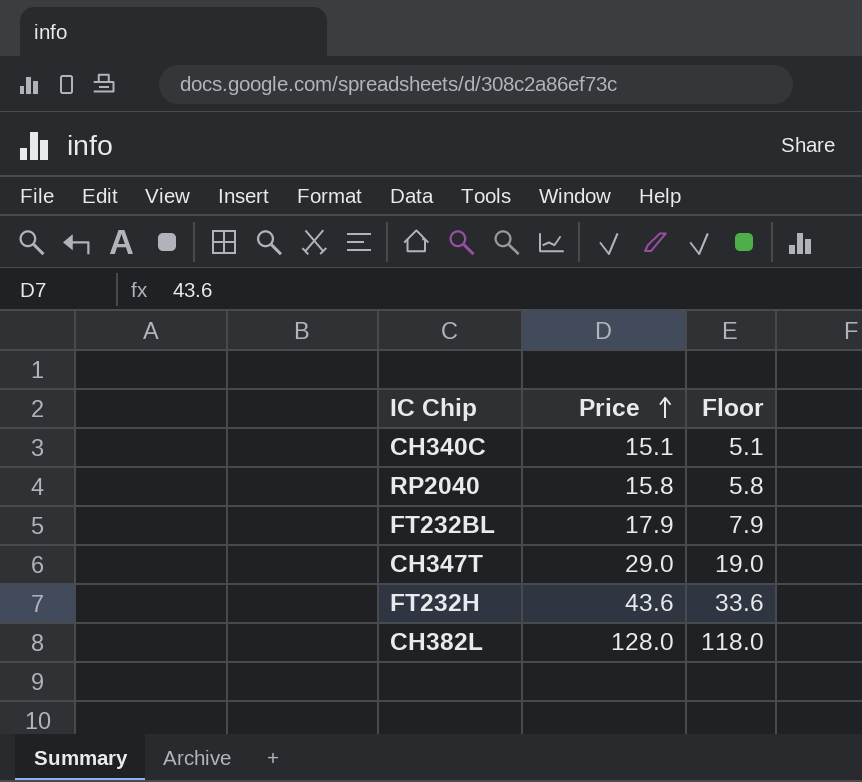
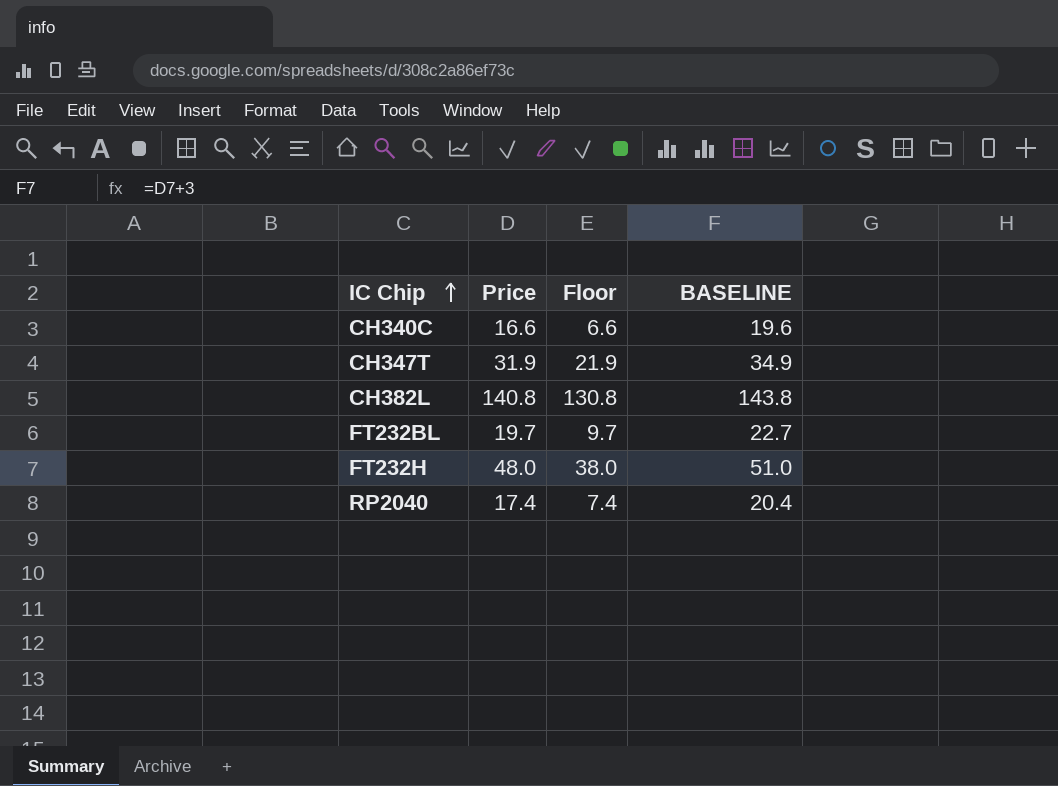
row order: Price ascending -> IC Chip ascending
column BASELINE | formula: none -> [Price] + 3
CH340C | Price: 15.1 -> 16.6
CH340C | Floor: 5.1 -> 6.6
CH347T | Price: 29.0 -> 31.9
CH347T | Floor: 19.0 -> 21.9
CH382L | Price: 128.0 -> 140.8
CH382L | Floor: 118.0 -> 130.8
FT232BL | Price: 17.9 -> 19.7
FT232BL | Floor: 7.9 -> 9.7
FT232H | Price: 43.6 -> 48.0
FT232H | Floor: 33.6 -> 38.0
RP2040 | Price: 15.8 -> 17.4
RP2040 | Floor: 5.8 -> 7.4

